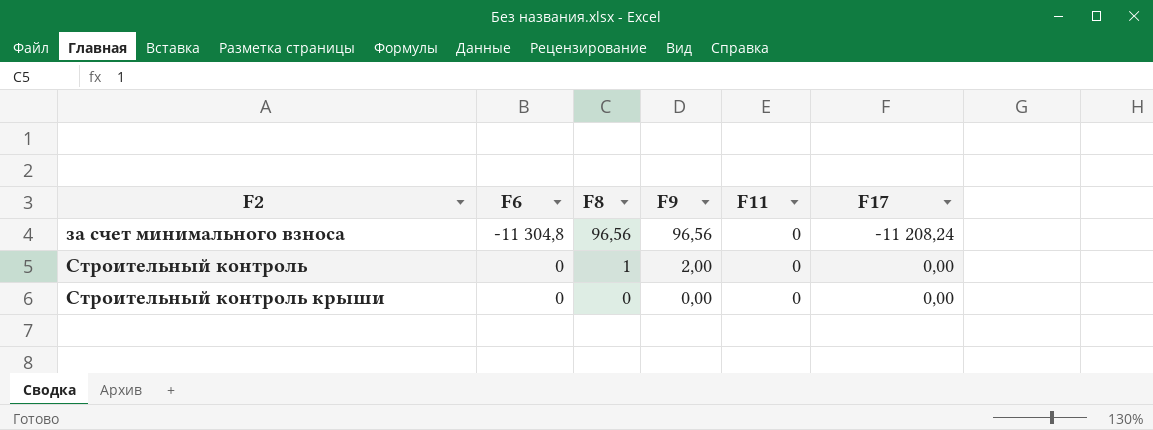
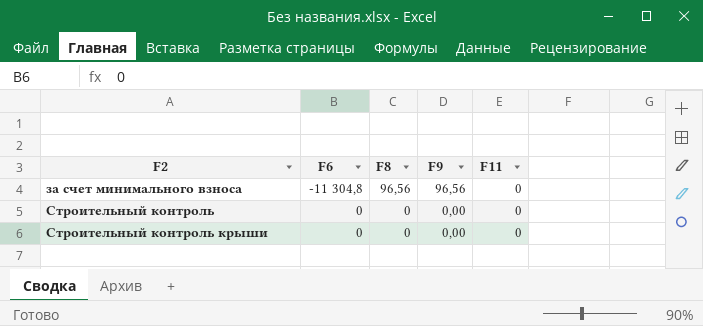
column F17 | position: 6 -> none
Строительный контроль | F8: 1 -> 0
Строительный контроль | F9: 2,00 -> 0,00

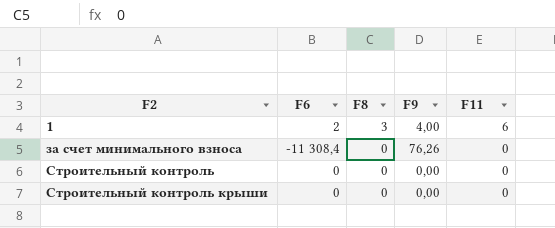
row 1: none -> 2 | 3 | 4,00 | 6
за счет минимального взноса | F6: -11 304,8 -> -11 308,4
за счет минимального взноса | F8: 96,56 -> 0
за счет минимального взноса | F9: 96,56 -> 76,26

